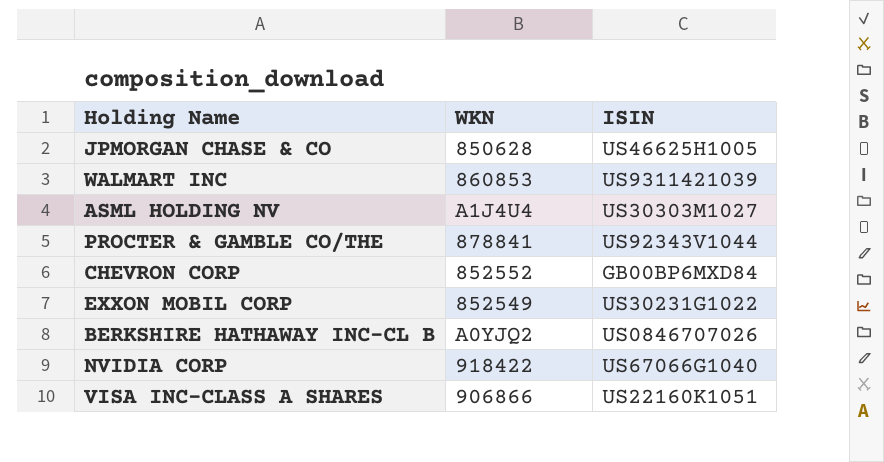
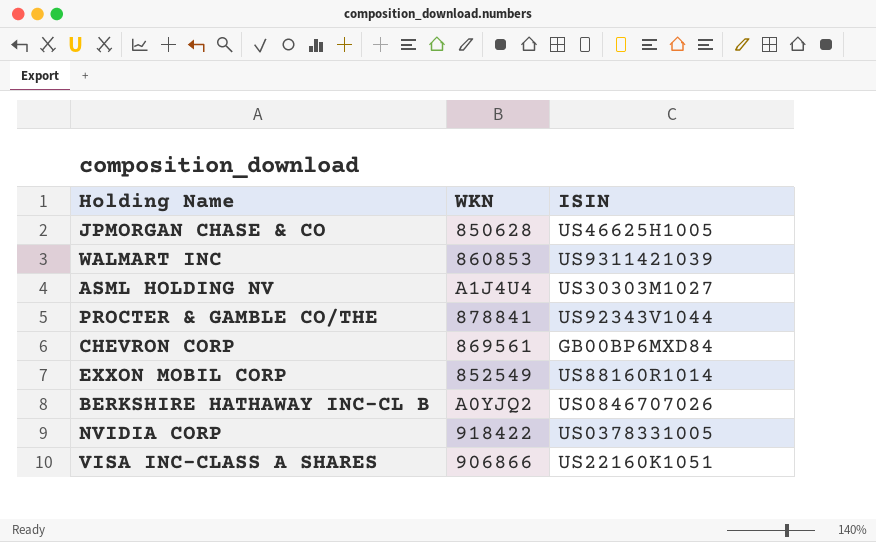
CHEVRON CORP | WKN: 852552 -> 869561
EXXON MOBIL CORP | ISIN: US30231G1022 -> US88160R1014
NVIDIA CORP | ISIN: US67066G1040 -> US0378331005

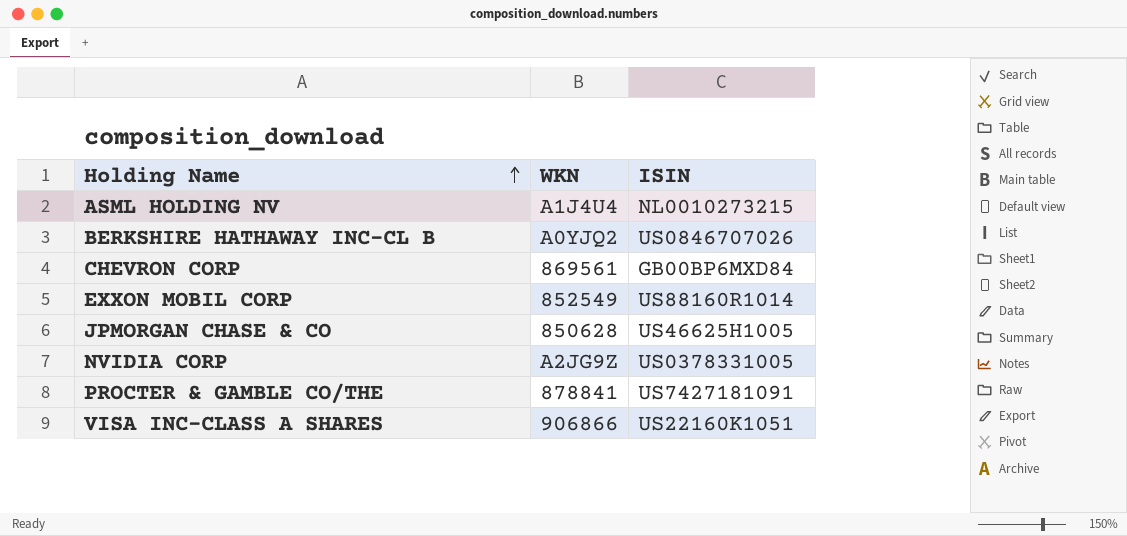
row order: none -> Holding Name ascending
row WALMART INC: 860853 | US9311421039 -> none
ASML HOLDING NV | ISIN: US30303M1027 -> NL0010273215
NVIDIA CORP | WKN: 918422 -> A2JG9Z
PROCTER & GAMBLE CO/THE | ISIN: US92343V1044 -> US7427181091

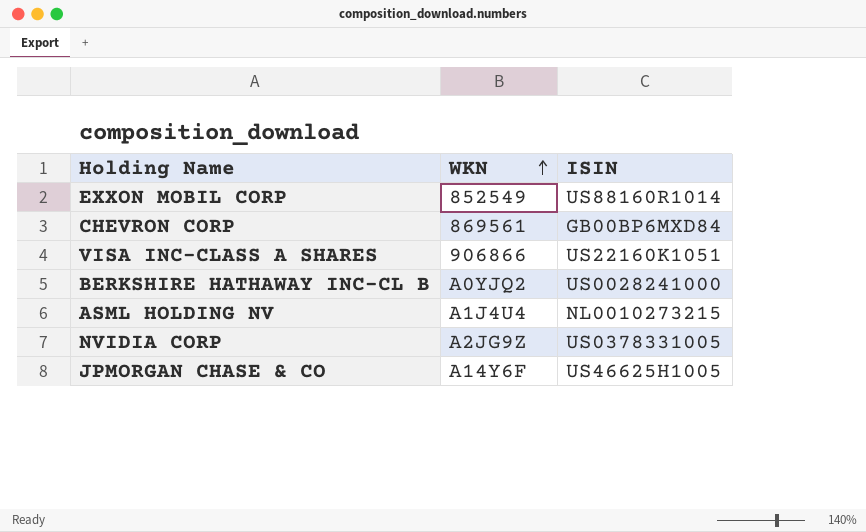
row order: Holding Name ascending -> WKN ascending
row PROCTER & GAMBLE CO/THE: 878841 | US7427181091 -> none
BERKSHIRE HATHAWAY INC-CL B | ISIN: US0846707026 -> US0028241000
JPMORGAN CHASE & CO | WKN: 850628 -> A14Y6F

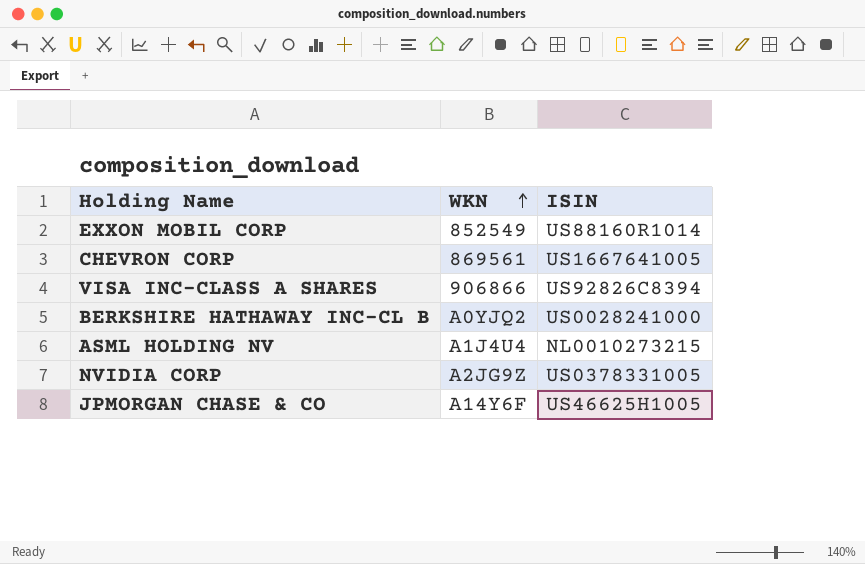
CHEVRON CORP | ISIN: GB00BP6MXD84 -> US1667641005
VISA INC-CLASS A SHARES | ISIN: US22160K1051 -> US92826C8394

